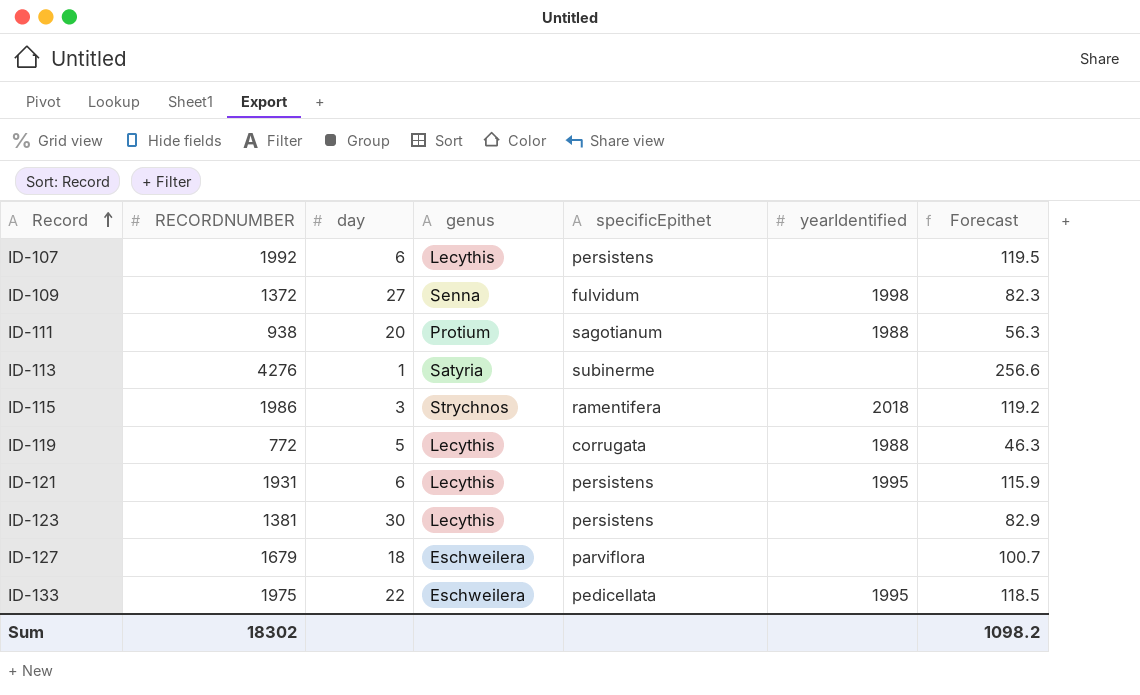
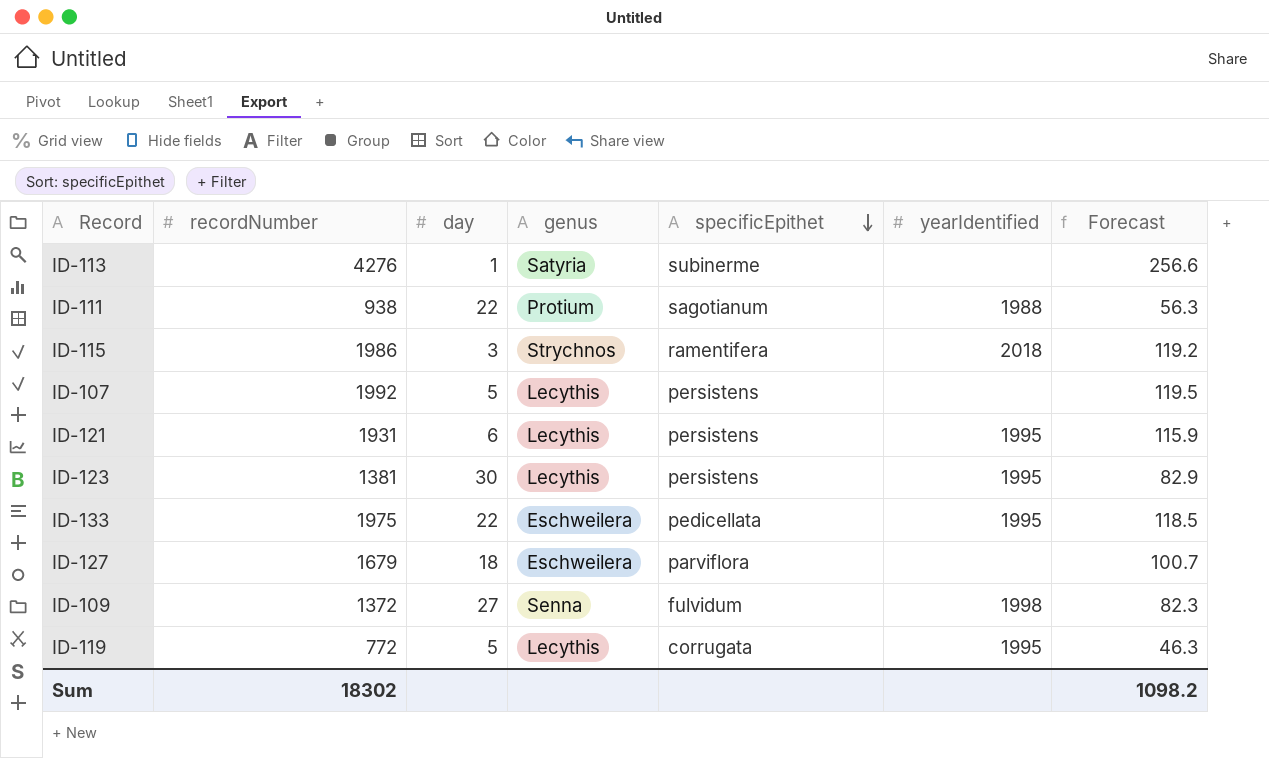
row order: Record ascending -> specificEpithet descending
column name: RECORDNUMBER -> recordNumber
ID-111 | day: 20 -> 22
ID-107 | day: 6 -> 5
ID-123 | yearIdentified: none -> 1995
ID-119 | yearIdentified: 1988 -> 1995

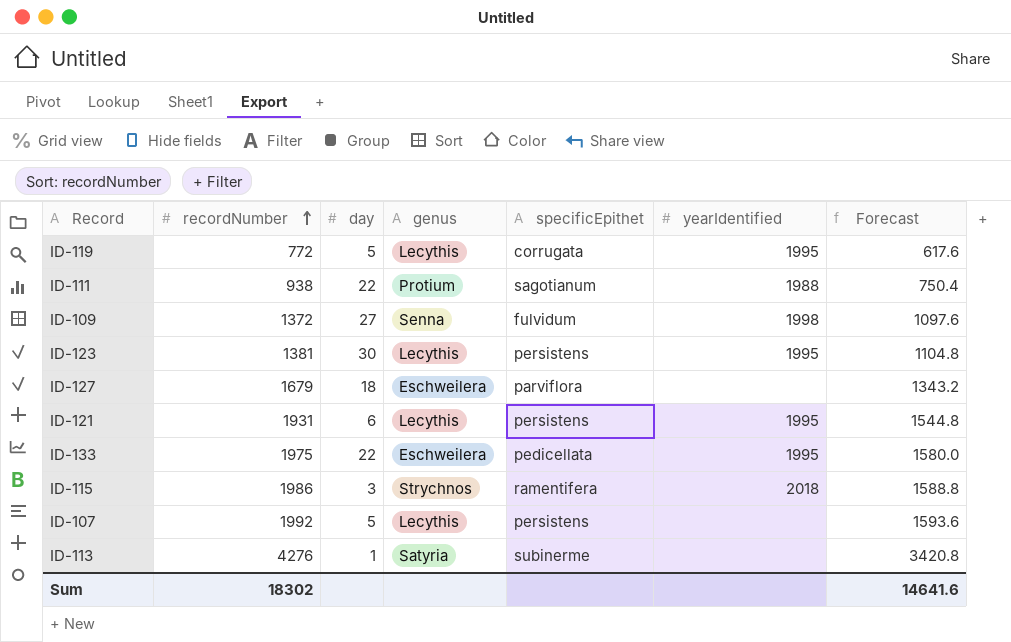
row order: specificEpithet descending -> recordNumber ascending
column Forecast | formula: [recordNumber] * 0.06 -> [recordNumber] * 0.8
Sum | Forecast: 1098.2 -> 14641.6

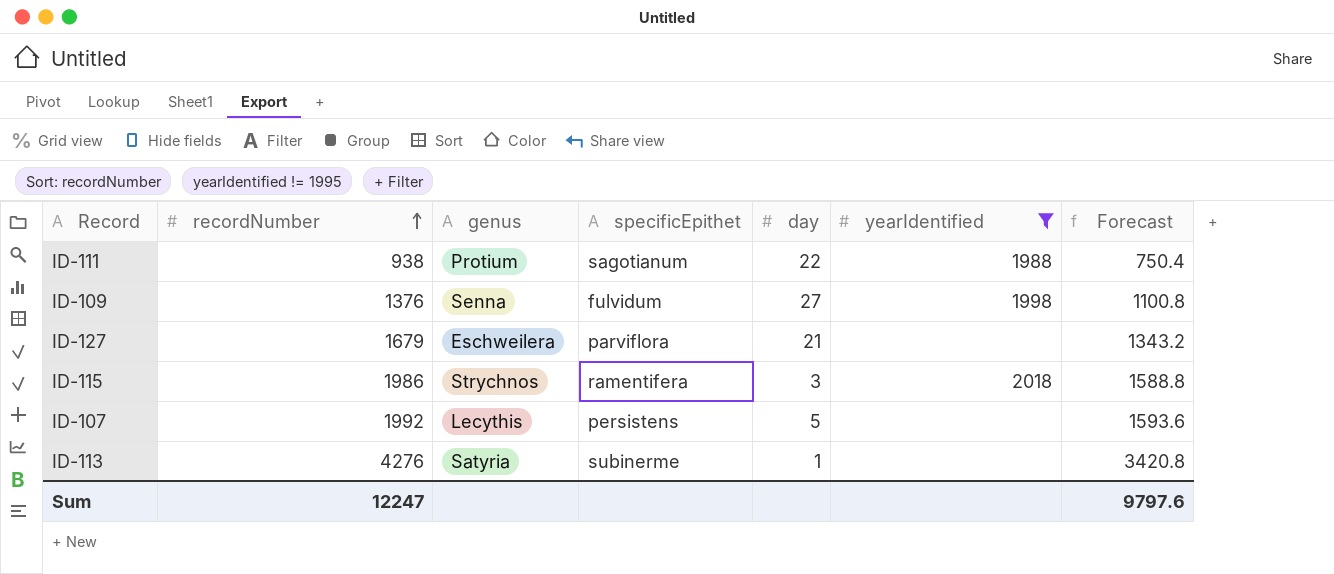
filter: none -> yearIdentified != 1995
column day | position: 3 -> 5
ID-109 | recordNumber: 1372 -> 1376
ID-109 | Forecast: 1097.6 -> 1100.8
ID-127 | day: 18 -> 21
Sum | recordNumber: 18302 -> 12247
Sum | Forecast: 14641.6 -> 9797.6

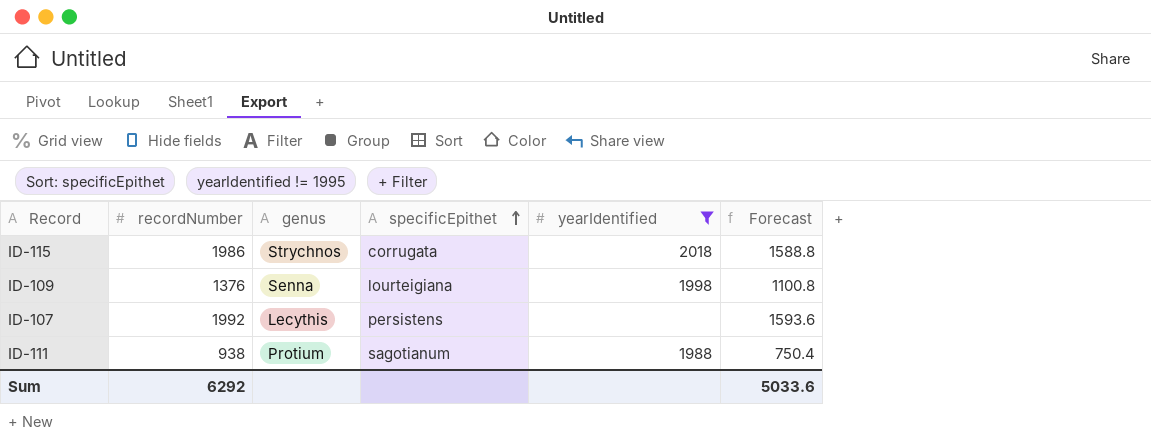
row order: recordNumber ascending -> specificEpithet ascending
column day | position: 5 -> none
row ID-127: 1679 | Eschweilera | parviflora | 21 | none | 1343.2 -> none
row ID-113: 4276 | Satyria | subinerme | 1 | none | 3420.8 -> none
ID-115 | specificEpithet: ramentifera -> corrugata
ID-109 | specificEpithet: fulvidum -> lourteigiana
Sum | recordNumber: 12247 -> 6292
Sum | Forecast: 9797.6 -> 5033.6

